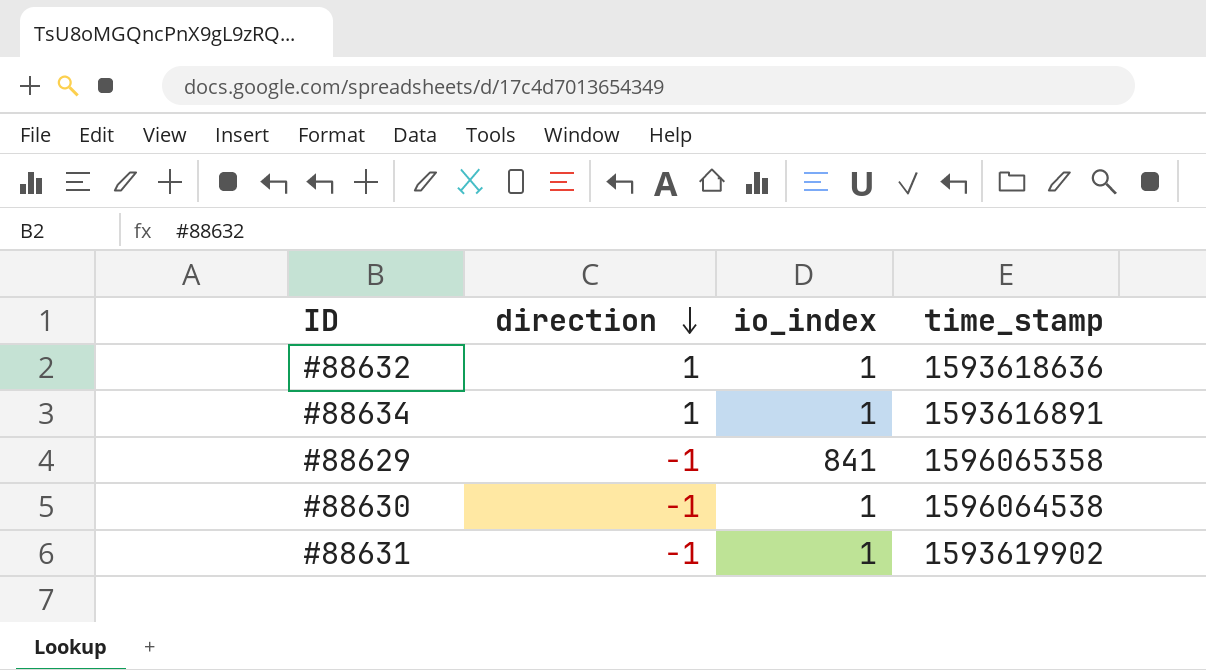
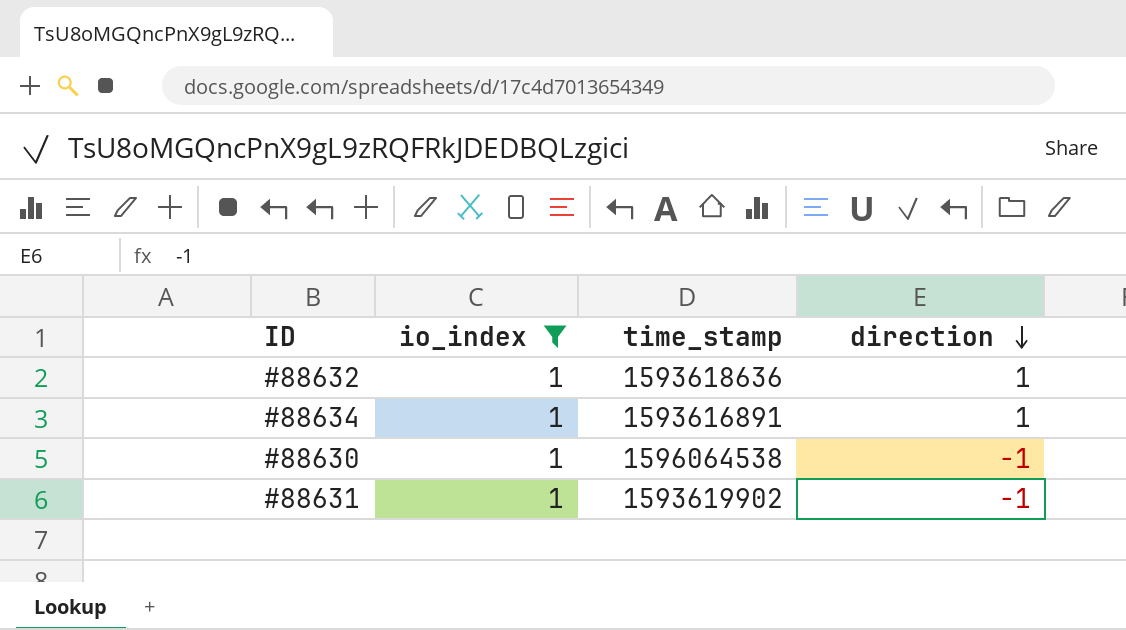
filter: none -> io_index = 1
column direction | position: 2 -> 4

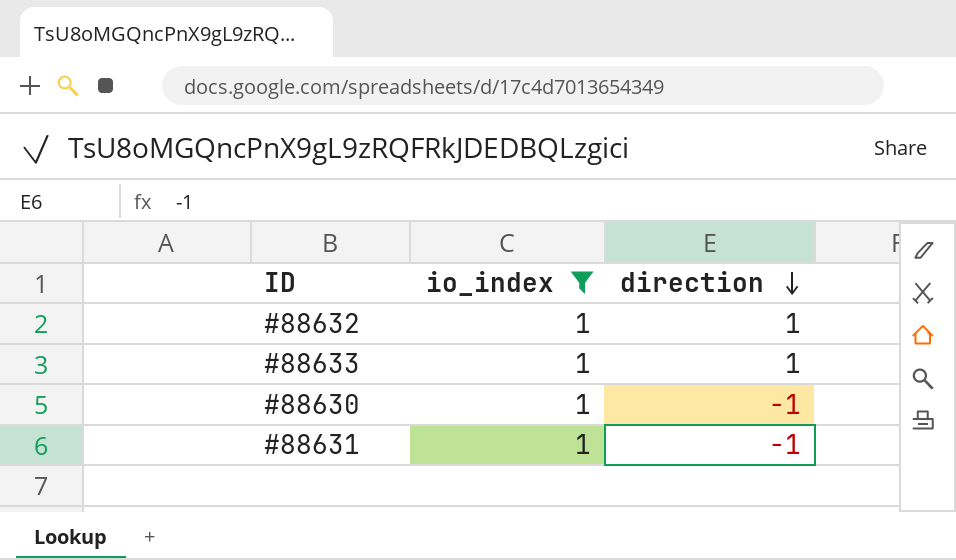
column time_stamp | position: 3 -> none
row #88634: 1 | 1593616891 | 1 -> none
row #88633: none -> 1 | 1

